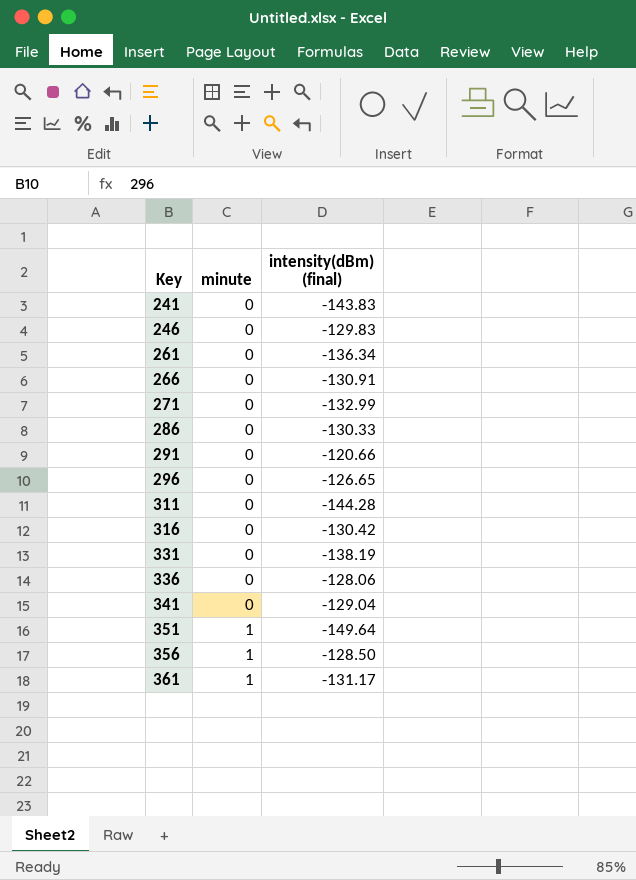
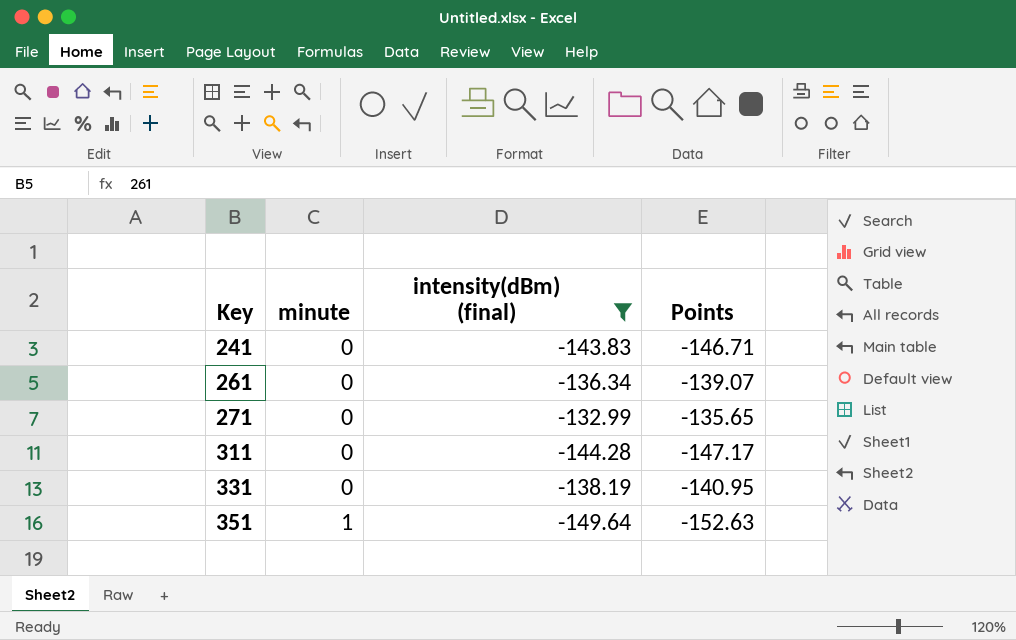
filter: none -> intensity(dBm) (final) <= -132.99
column Points | formula: none -> [intensity(dBm) (final)] * 1.02

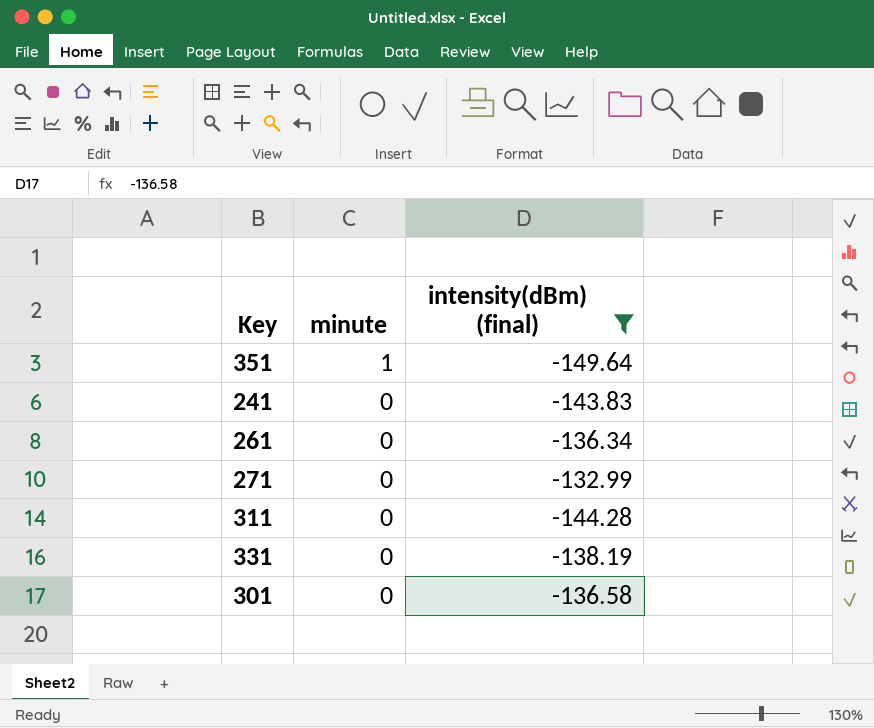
row order: Key ascending -> minute descending
column Points | formula: [intensity(dBm) (final)] * 1.02 -> none
row 301: none -> 0 | -136.58

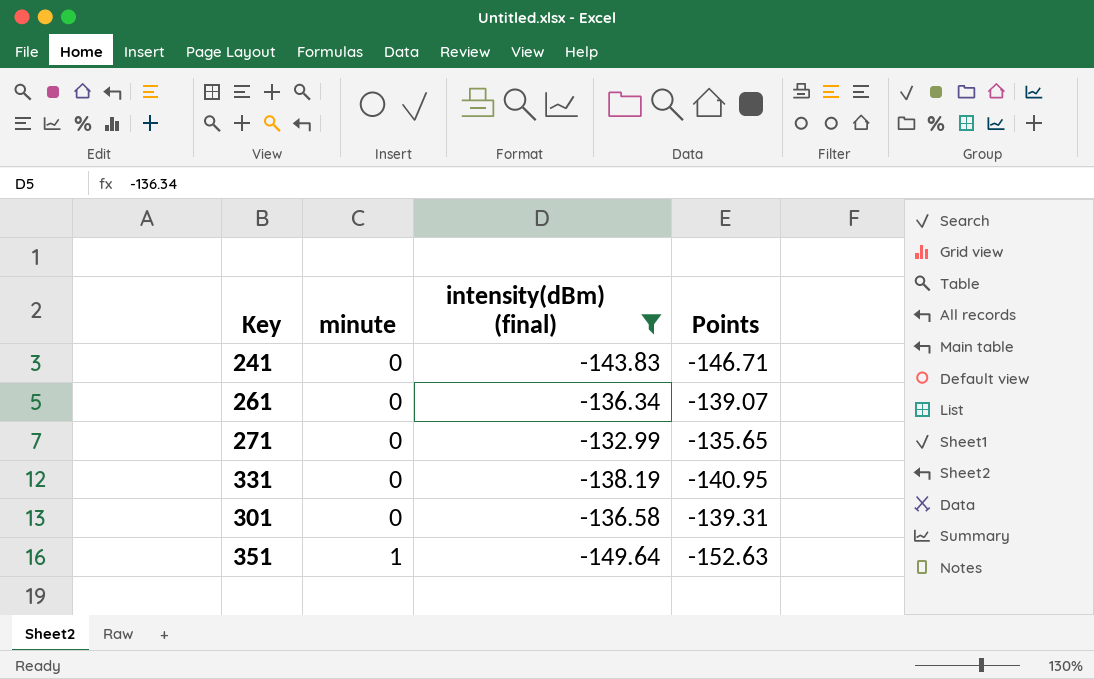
row order: minute descending -> minute ascending
column Points | formula: none -> [intensity(dBm) (final)] * 1.02
row 311: 0 | -144.28 -> none

